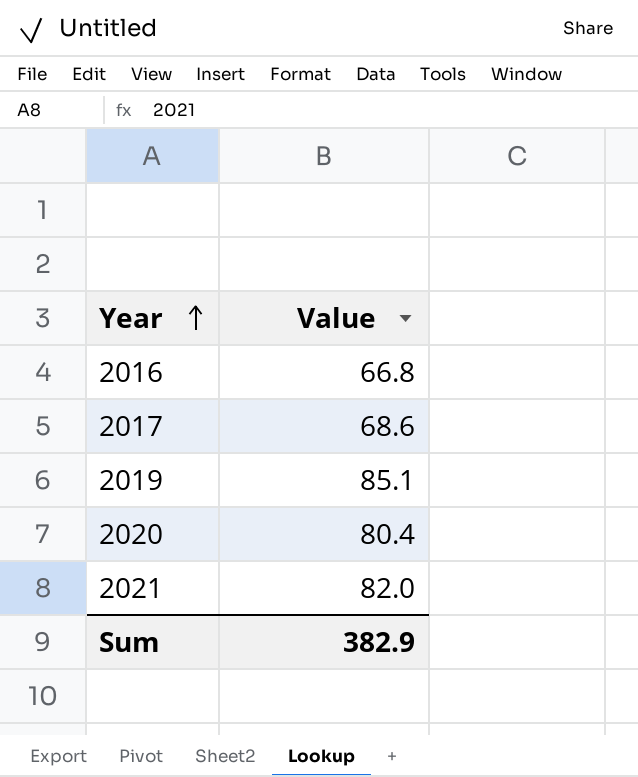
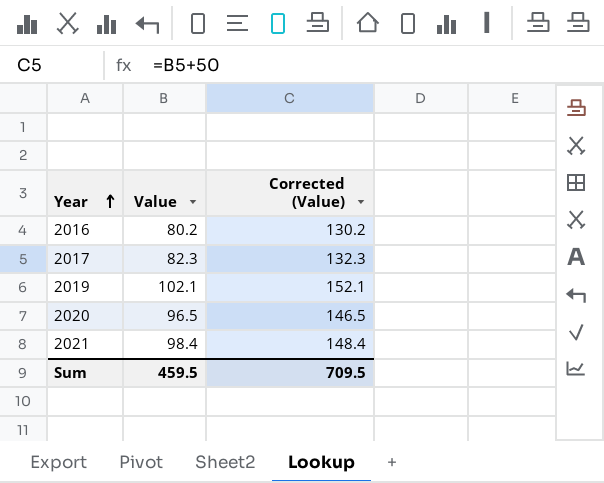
column Corrected (Value) | formula: none -> [Value] + 50
2016 | Value: 66.8 -> 80.2
2017 | Value: 68.6 -> 82.3
2019 | Value: 85.1 -> 102.1
2020 | Value: 80.4 -> 96.5
2021 | Value: 82.0 -> 98.4
Sum | Value: 382.9 -> 459.5

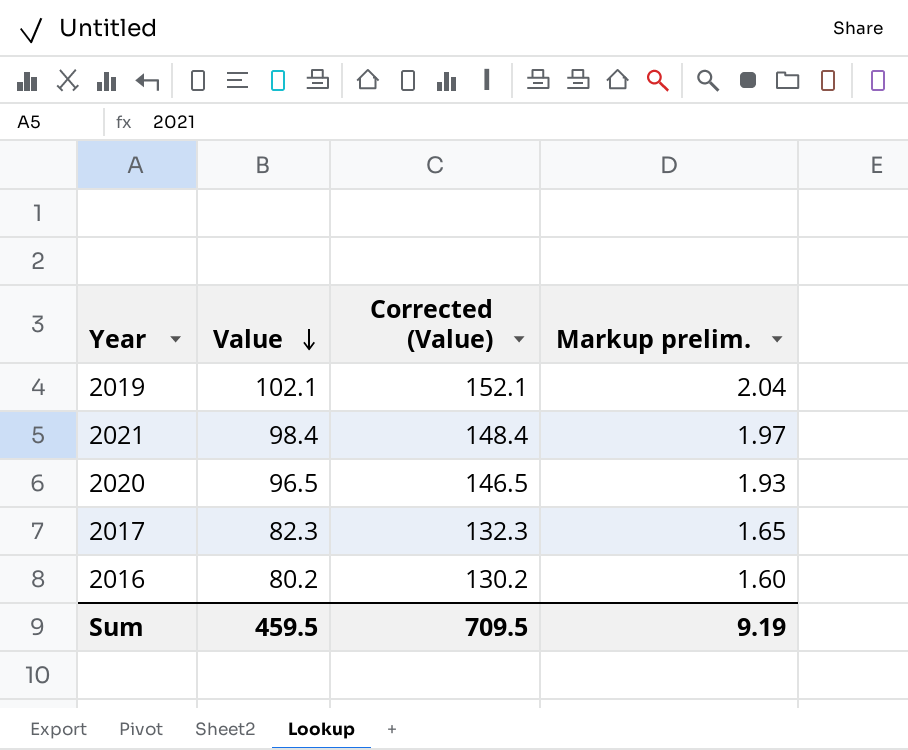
row order: Year ascending -> Value descending
column Markup prelim. | formula: none -> [Value] * 0.02

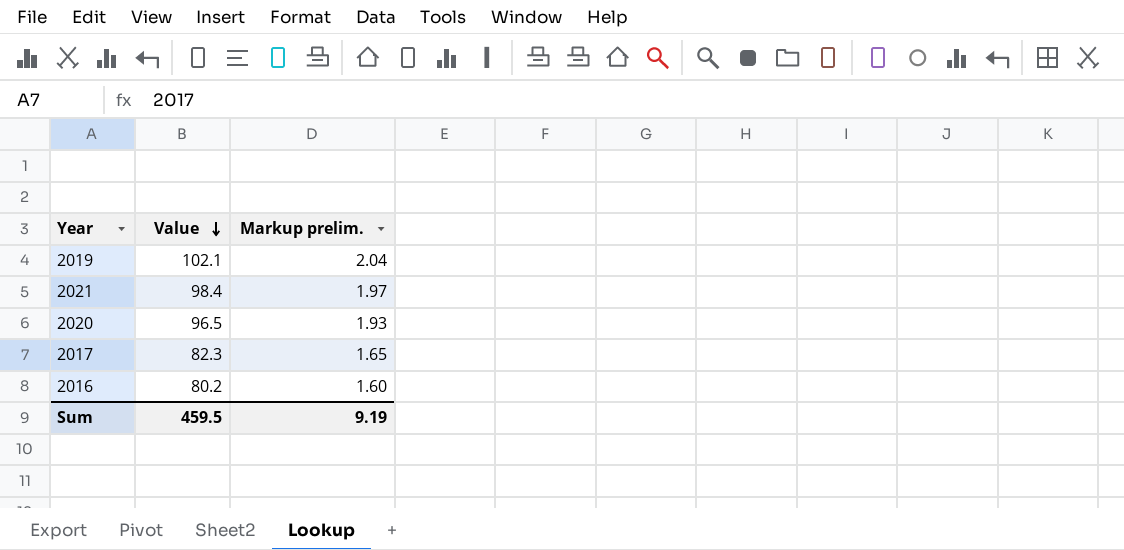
column Corrected (Value) | formula: [Value] + 50 -> none

